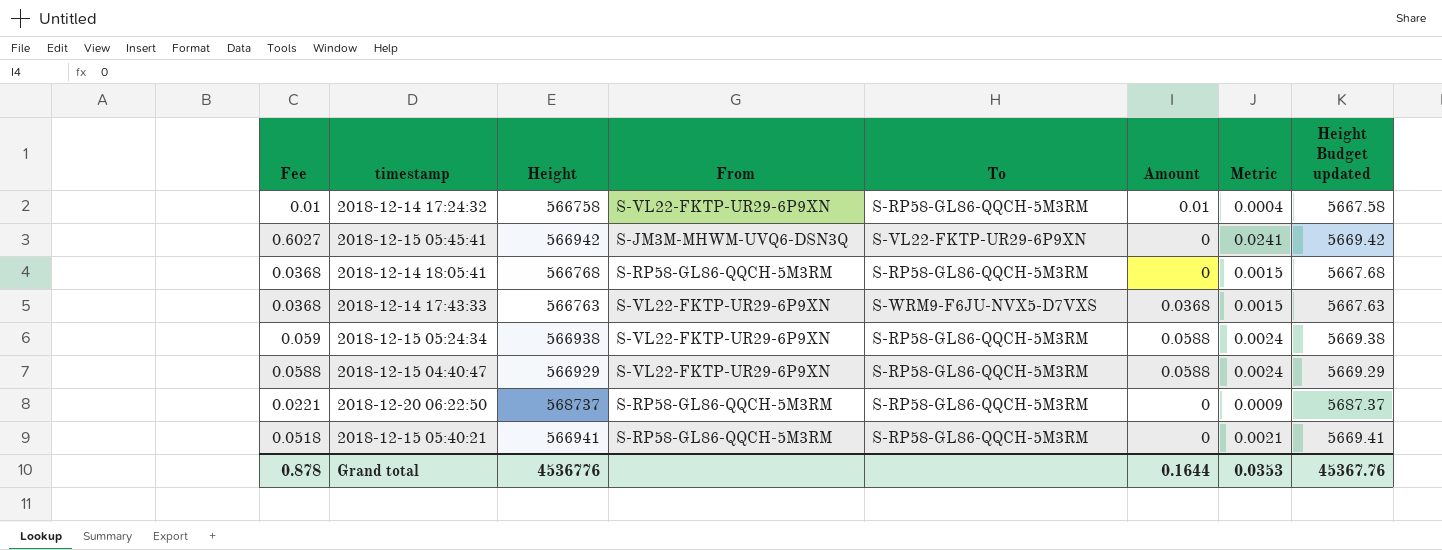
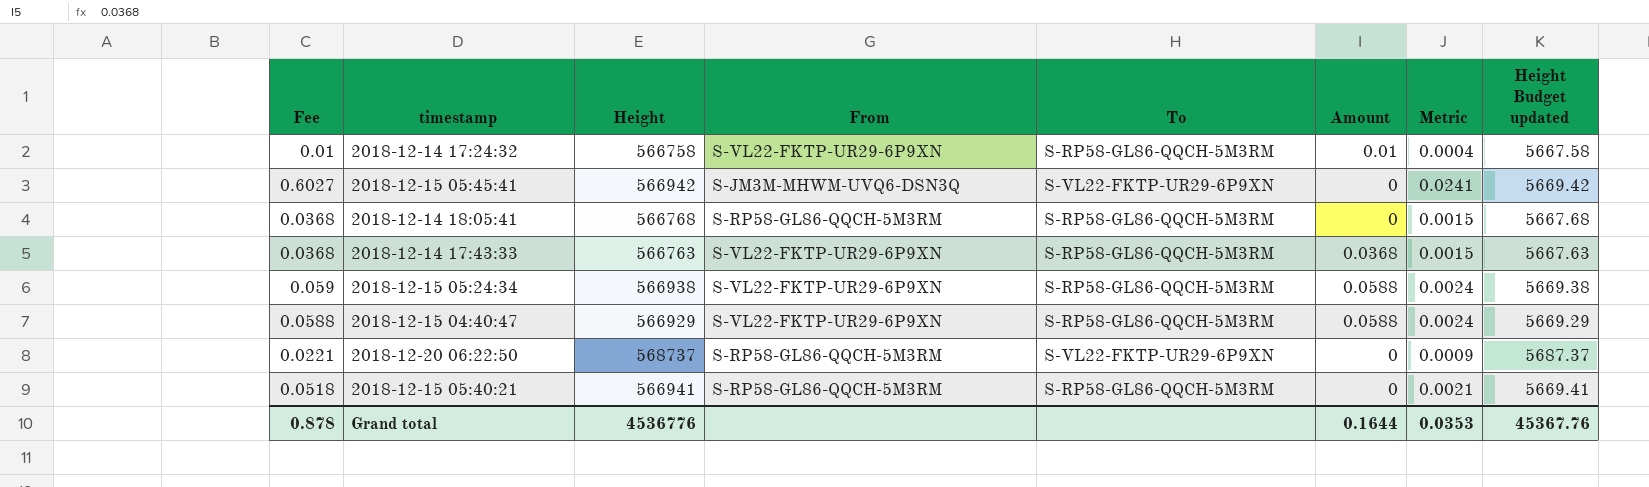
2018-12-14 17:43:33 | To: S-WRM9-F6JU-NVX5-D7VXS -> S-RP58-GL86-QQCH-5M3RM
2018-12-20 06:22:50 | To: S-RP58-GL86-QQCH-5M3RM -> S-VL22-FKTP-UR29-6P9XN

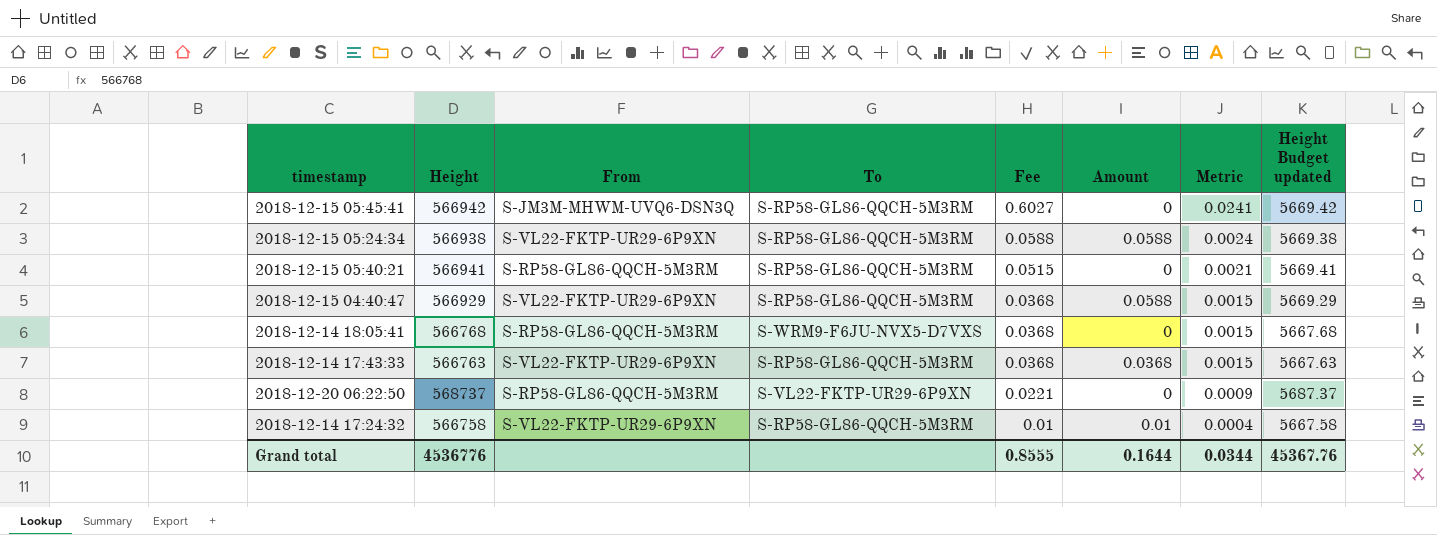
row order: none -> Fee descending
column Fee | position: 1 -> 5
2018-12-15 05:45:41 | To: S-VL22-FKTP-UR29-6P9XN -> S-RP58-GL86-QQCH-5M3RM
2018-12-15 05:24:34 | Fee: 0.059 -> 0.0588
2018-12-15 05:40:21 | Fee: 0.0518 -> 0.0515
2018-12-15 04:40:47 | Fee: 0.0588 -> 0.0368
2018-12-15 04:40:47 | Metric: 0.0024 -> 0.0015
2018-12-14 18:05:41 | To: S-RP58-GL86-QQCH-5M3RM -> S-WRM9-F6JU-NVX5-D7VXS
Grand total | Fee: 0.878 -> 0.8555
Grand total | Metric: 0.0353 -> 0.0344

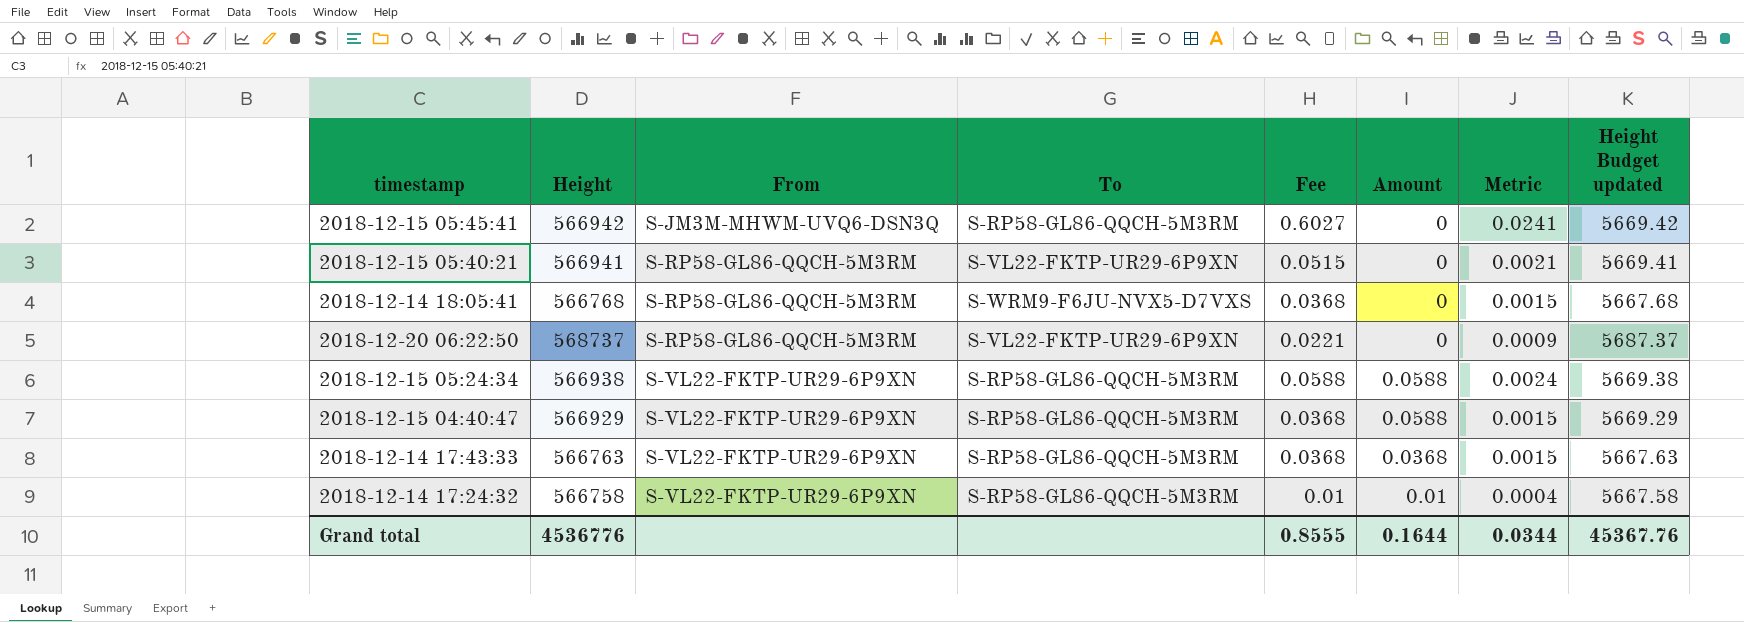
row order: Fee descending -> From ascending
2018-12-15 05:40:21 | To: S-RP58-GL86-QQCH-5M3RM -> S-VL22-FKTP-UR29-6P9XN

